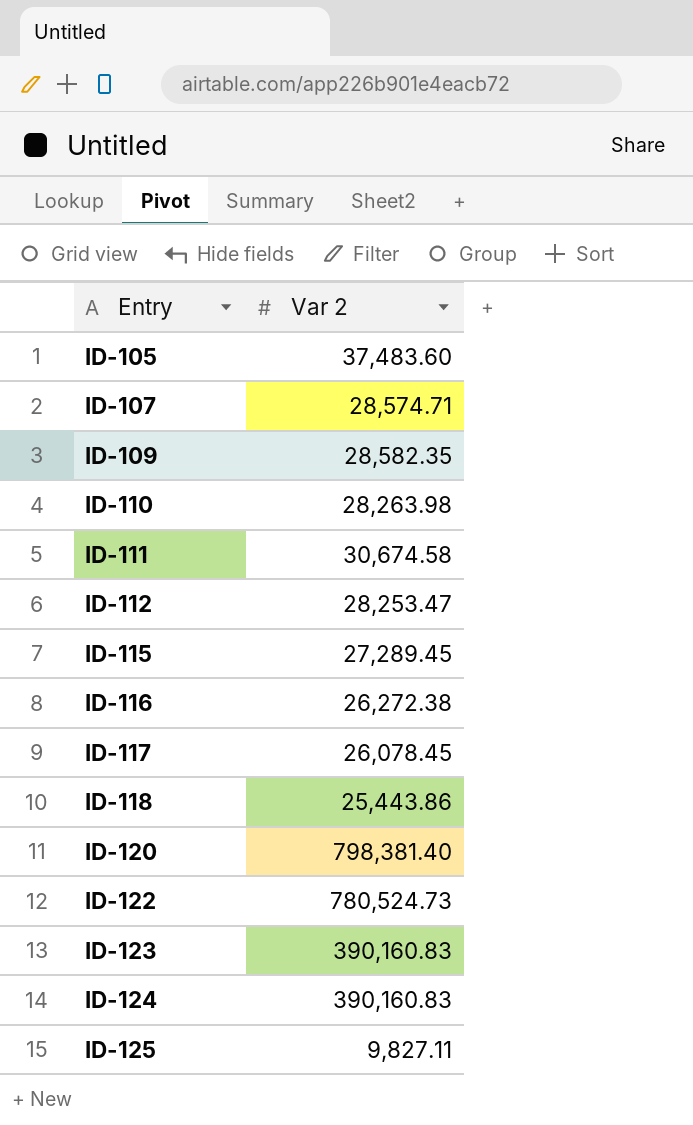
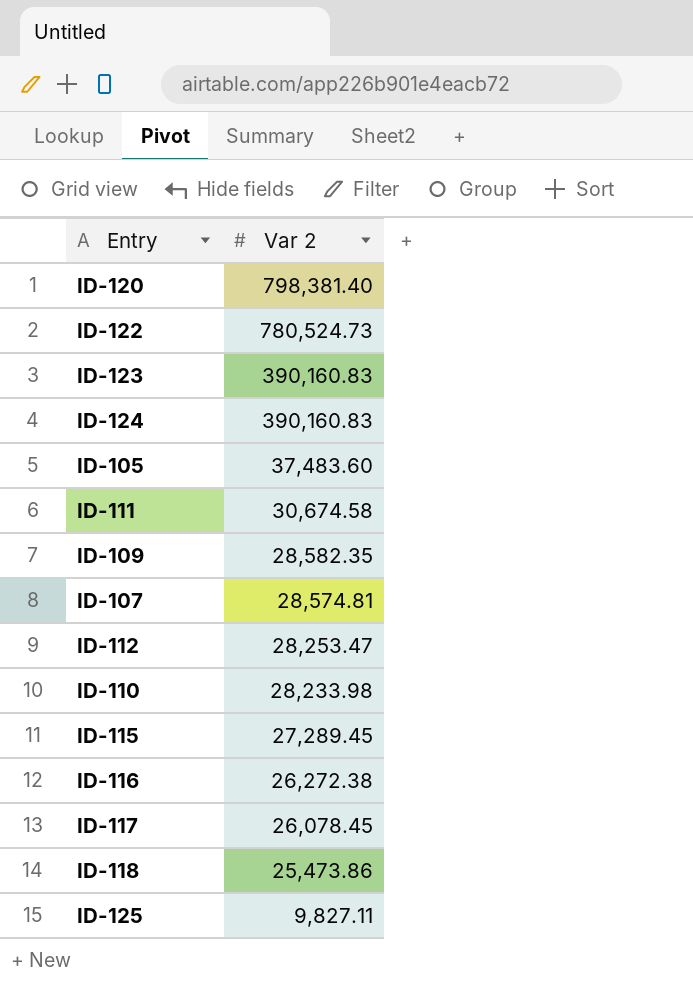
row order: Entry ascending -> Var 2 descending
ID-107 | Var 2: 28,574.71 -> 28,574.81
ID-110 | Var 2: 28,263.98 -> 28,233.98
ID-118 | Var 2: 25,443.86 -> 25,473.86

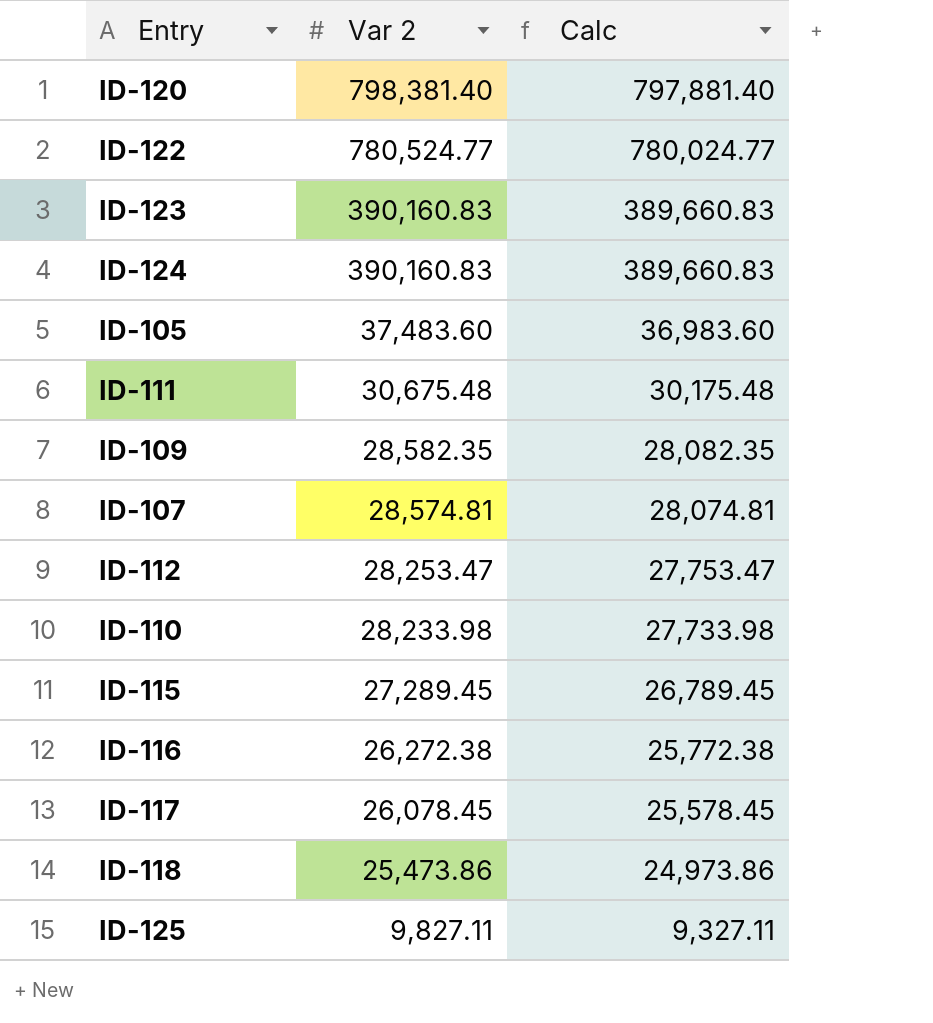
column Calc | formula: none -> [Var 2] - 500
ID-122 | Var 2: 780,524.73 -> 780,524.77
ID-111 | Var 2: 30,674.58 -> 30,675.48

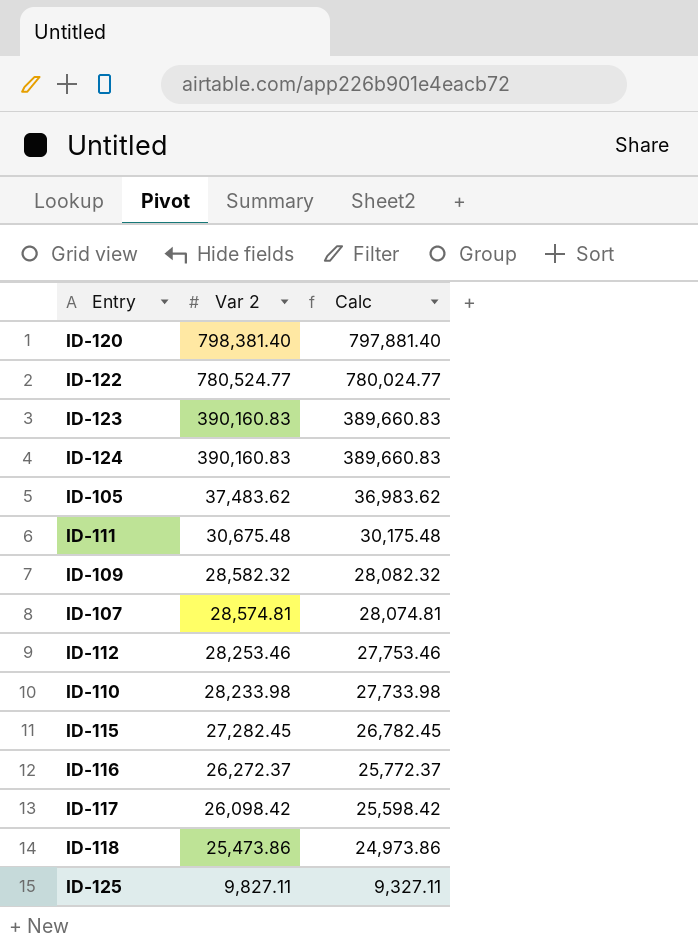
ID-105 | Var 2: 37,483.60 -> 37,483.62
ID-105 | Calc: 36,983.60 -> 36,983.62
ID-109 | Var 2: 28,582.35 -> 28,582.32
ID-109 | Calc: 28,082.35 -> 28,082.32
ID-112 | Var 2: 28,253.47 -> 28,253.46
ID-112 | Calc: 27,753.47 -> 27,753.46
ID-115 | Var 2: 27,289.45 -> 27,282.45
ID-115 | Calc: 26,789.45 -> 26,782.45
ID-116 | Var 2: 26,272.38 -> 26,272.37
ID-116 | Calc: 25,772.38 -> 25,772.37
ID-117 | Var 2: 26,078.45 -> 26,098.42
ID-117 | Calc: 25,578.45 -> 25,598.42

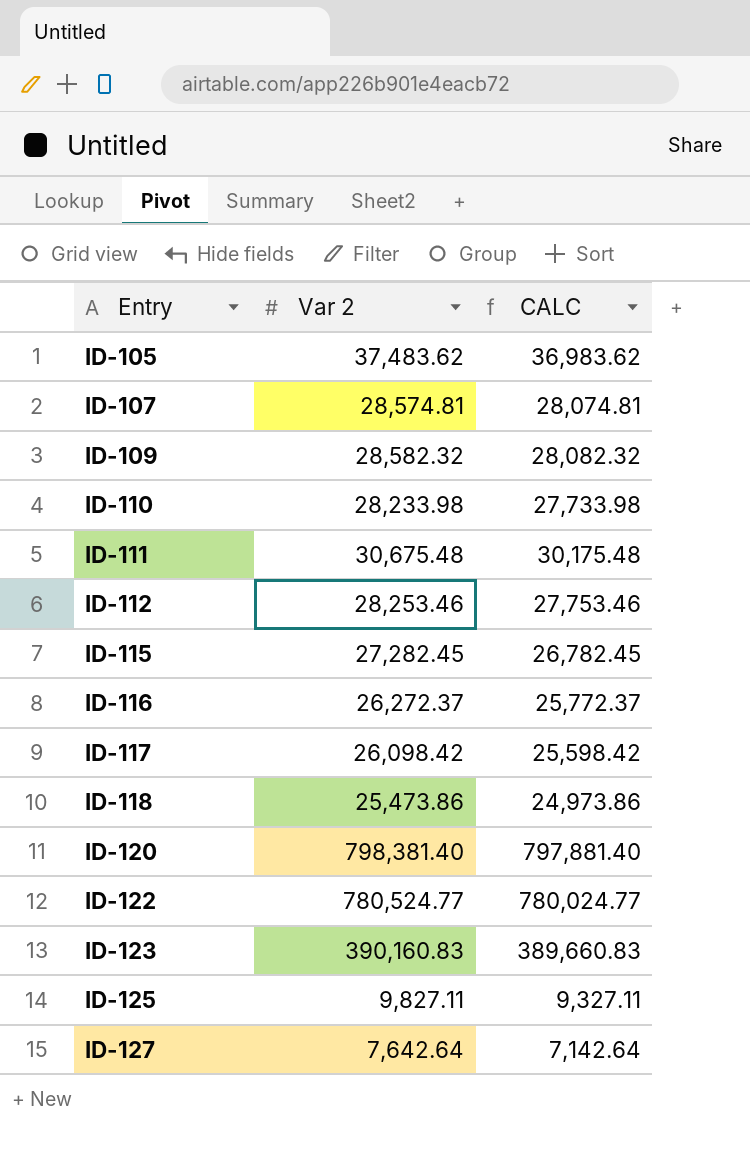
row order: Var 2 descending -> Entry ascending
column name: Calc -> CALC
row ID-124: 390,160.83 | 389,660.83 -> none
row ID-127: none -> 7,642.64 | 7,142.64

